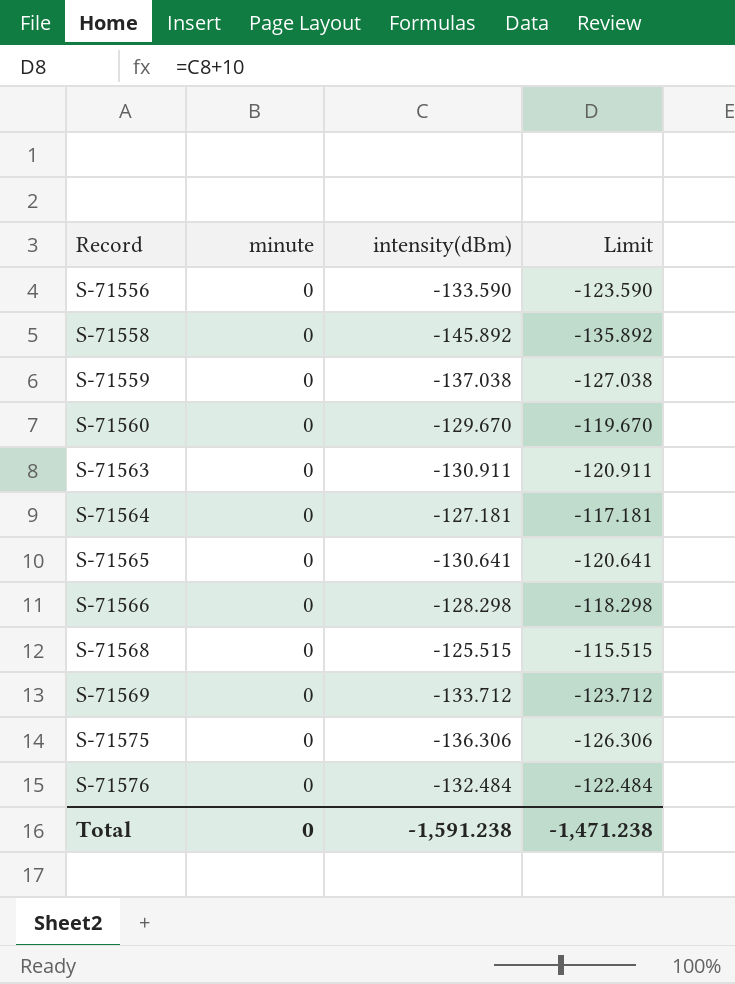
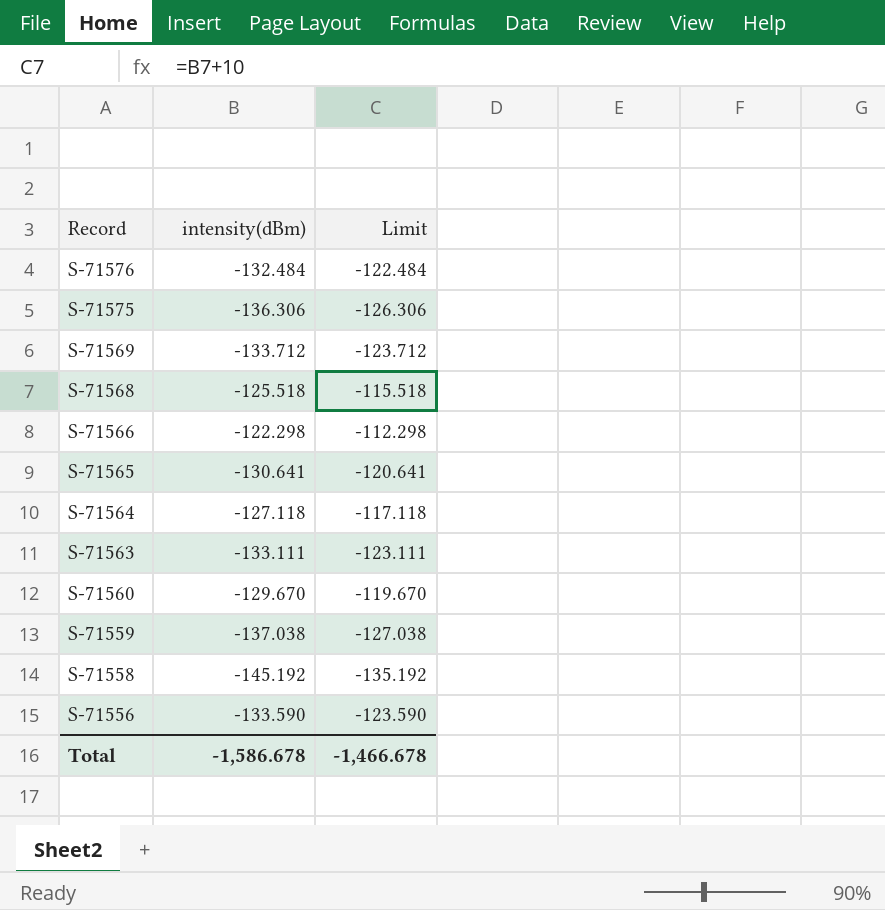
row order: Record ascending -> Record descending
column minute | position: 2 -> none
S-71568 | intensity(dBm): -125.515 -> -125.518
S-71568 | Limit: -115.515 -> -115.518
S-71566 | intensity(dBm): -128.298 -> -122.298
S-71566 | Limit: -118.298 -> -112.298
S-71564 | intensity(dBm): -127.181 -> -127.118
S-71564 | Limit: -117.181 -> -117.118
S-71563 | intensity(dBm): -130.911 -> -133.111
S-71563 | Limit: -120.911 -> -123.111
S-71558 | intensity(dBm): -145.892 -> -145.192
S-71558 | Limit: -135.892 -> -135.192
Total | intensity(dBm): -1,591.238 -> -1,586.678
Total | Limit: -1,471.238 -> -1,466.678

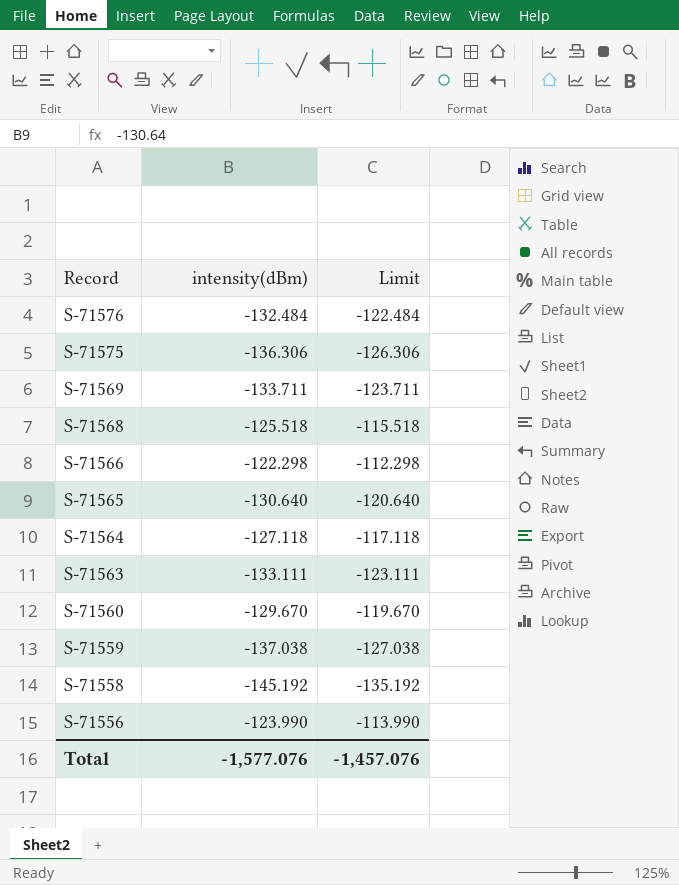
S-71569 | intensity(dBm): -133.712 -> -133.711
S-71569 | Limit: -123.712 -> -123.711
S-71565 | intensity(dBm): -130.641 -> -130.640
S-71565 | Limit: -120.641 -> -120.640
S-71556 | intensity(dBm): -133.590 -> -123.990
S-71556 | Limit: -123.590 -> -113.990
Total | intensity(dBm): -1,586.678 -> -1,577.076
Total | Limit: -1,466.678 -> -1,457.076

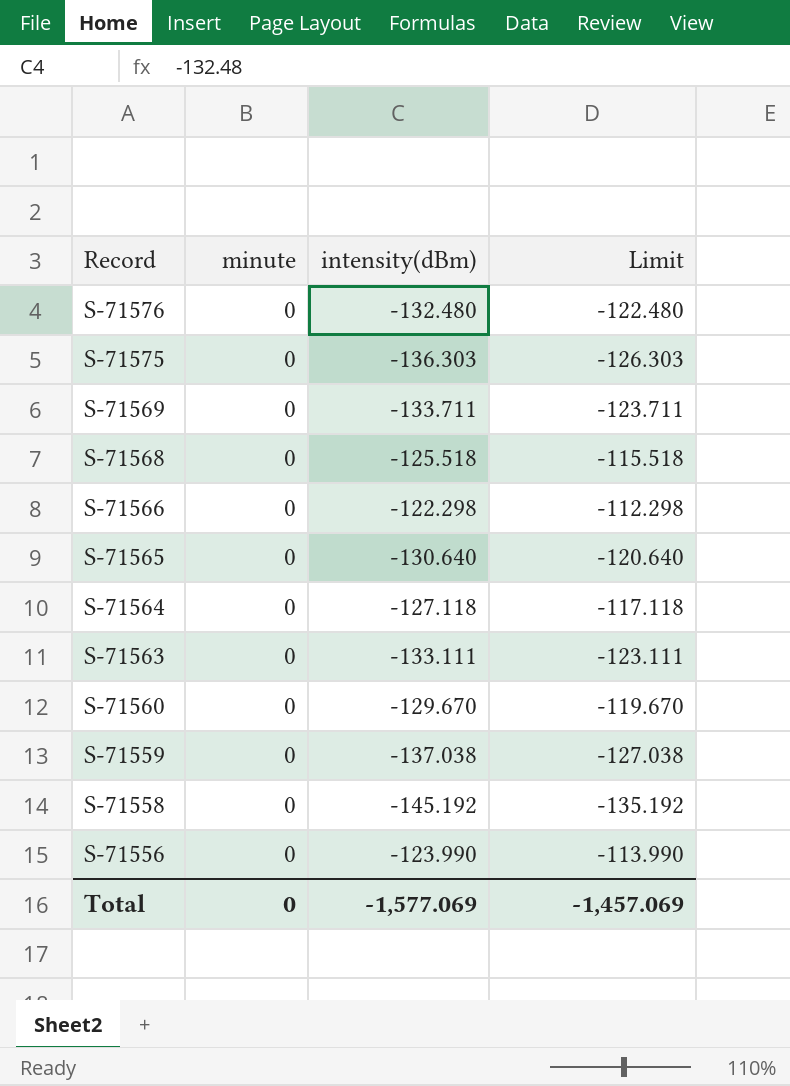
column minute | position: none -> 2
S-71576 | intensity(dBm): -132.484 -> -132.480
S-71576 | Limit: -122.484 -> -122.480
S-71575 | intensity(dBm): -136.306 -> -136.303
S-71575 | Limit: -126.306 -> -126.303
Total | intensity(dBm): -1,577.076 -> -1,577.069
Total | Limit: -1,457.076 -> -1,457.069

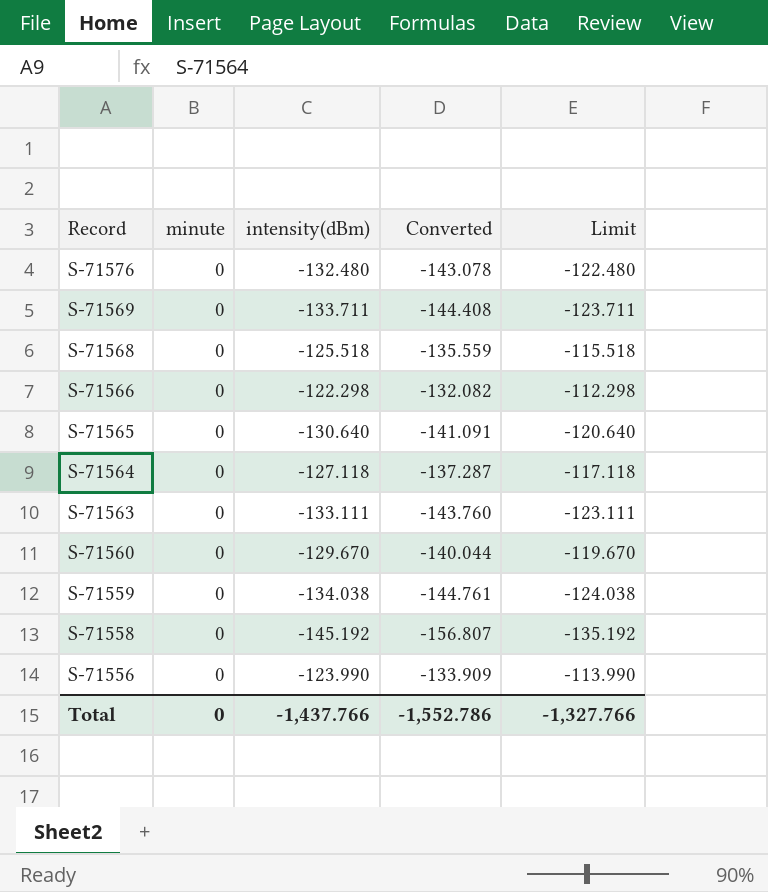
column Converted | formula: none -> [intensity(dBm)] * 1.08
row S-71575: 0 | -136.303 | -126.303 -> none
S-71559 | intensity(dBm): -137.038 -> -134.038
S-71559 | Limit: -127.038 -> -124.038
Total | intensity(dBm): -1,577.069 -> -1,437.766
Total | Limit: -1,457.069 -> -1,327.766

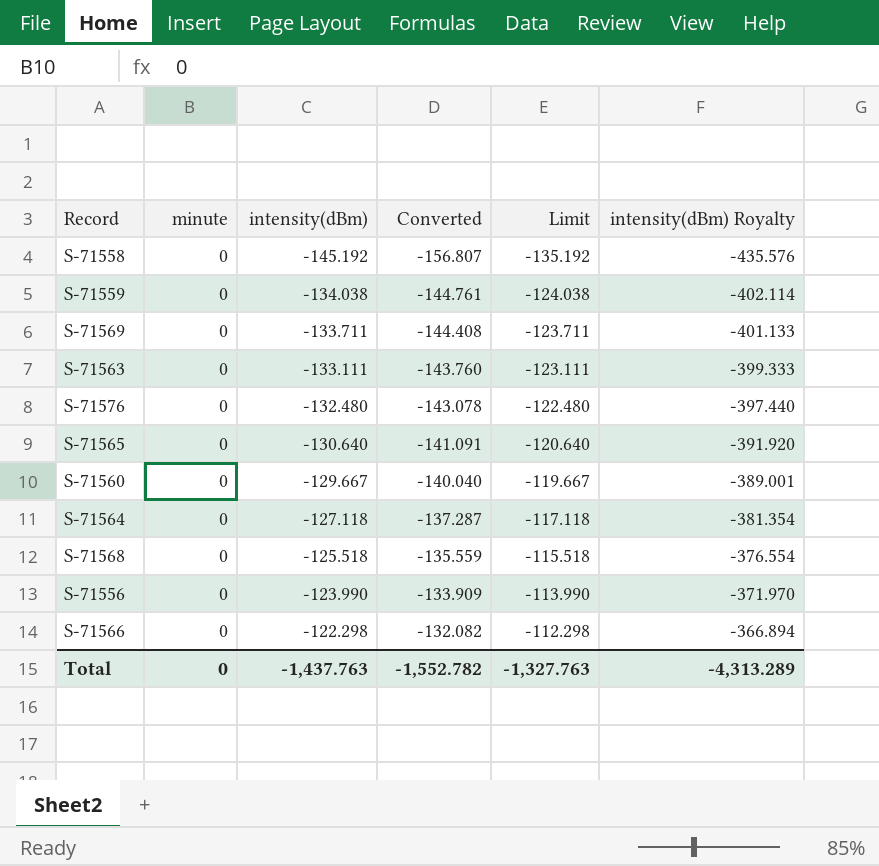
row order: Record descending -> intensity(dBm) ascending
column intensity(dBm) Royalty | formula: none -> [intensity(dBm)] * 3
S-71560 | intensity(dBm): -129.670 -> -129.667
S-71560 | Converted: -140.044 -> -140.040
S-71560 | Limit: -119.670 -> -119.667
Total | intensity(dBm): -1,437.766 -> -1,437.763
Total | Converted: -1,552.786 -> -1,552.782
Total | Limit: -1,327.766 -> -1,327.763

